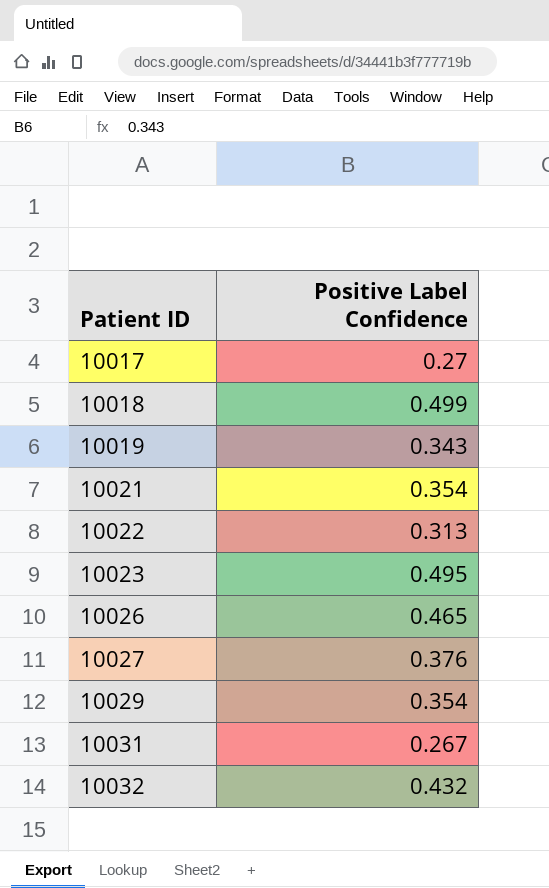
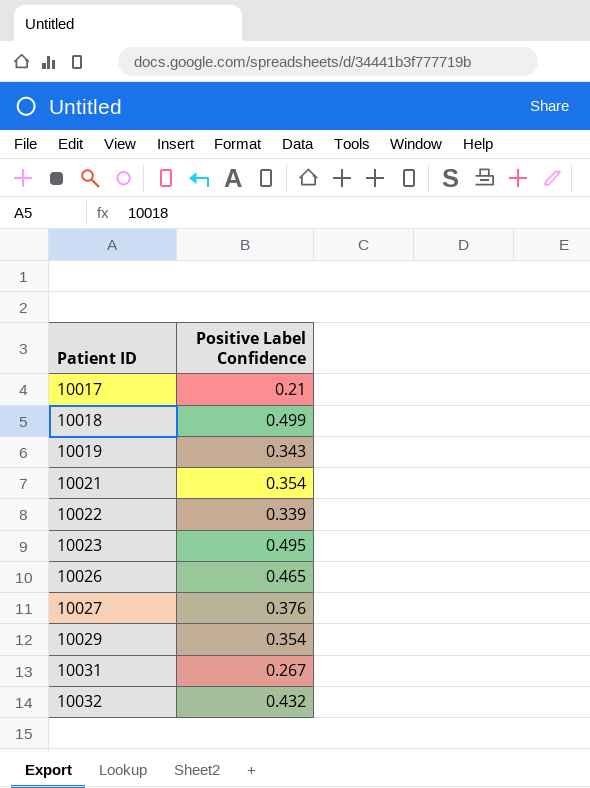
10017 | Positive Label Confidence: 0.27 -> 0.21
10022 | Positive Label Confidence: 0.313 -> 0.339

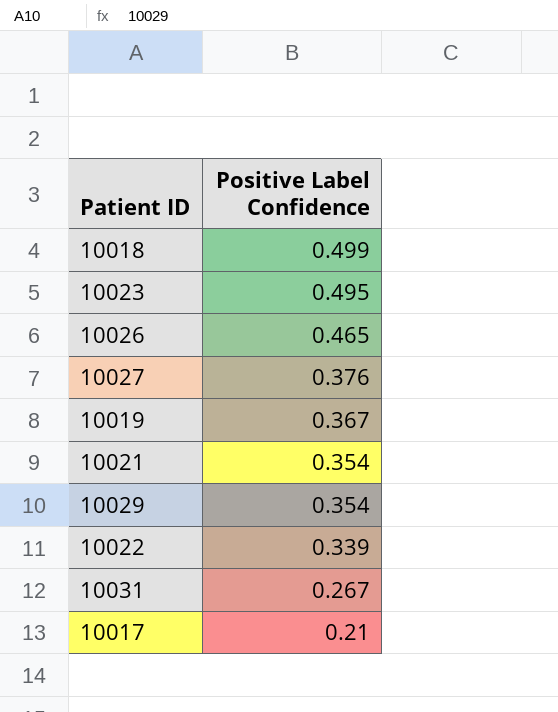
row order: Patient ID ascending -> Positive Label Confidence descending
row 10032: 0.432 -> none
10019 | Positive Label Confidence: 0.343 -> 0.367

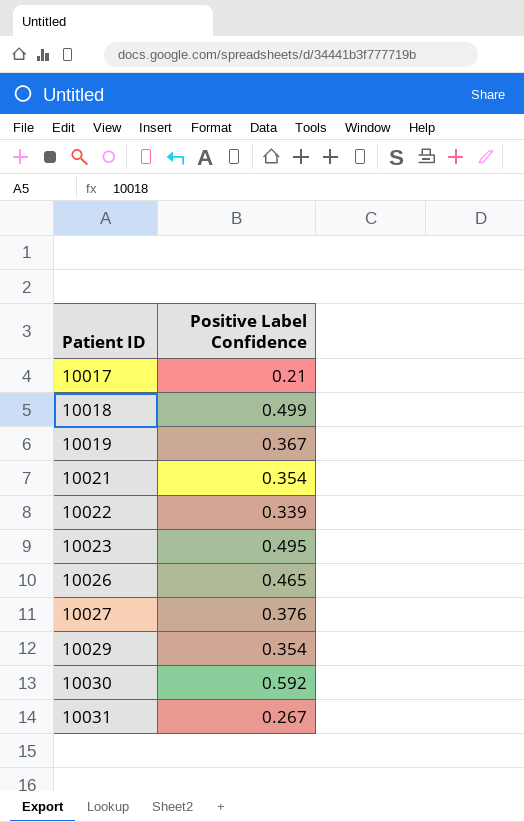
row order: Positive Label Confidence descending -> Patient ID ascending
row 10030: none -> 0.592

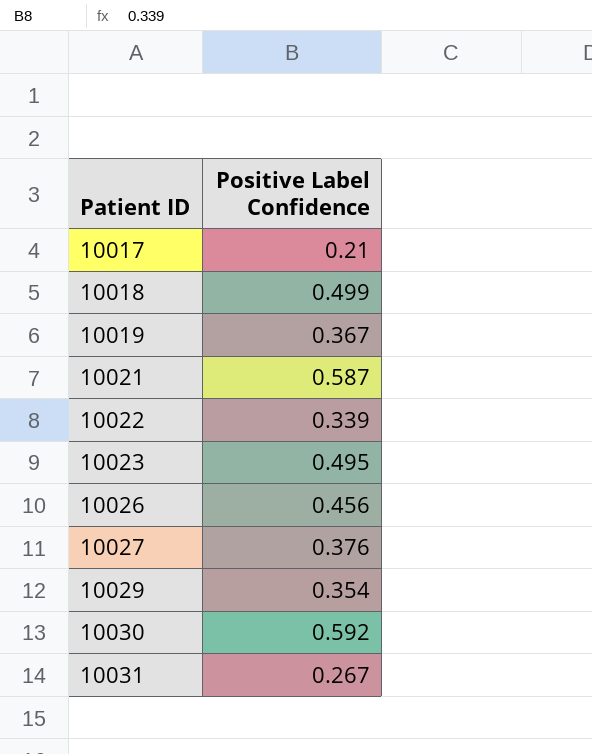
10021 | Positive Label Confidence: 0.354 -> 0.587
10026 | Positive Label Confidence: 0.465 -> 0.456

